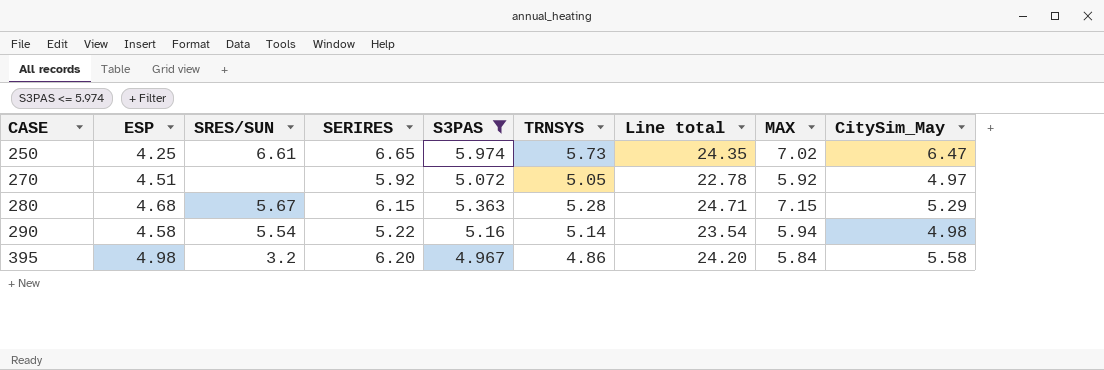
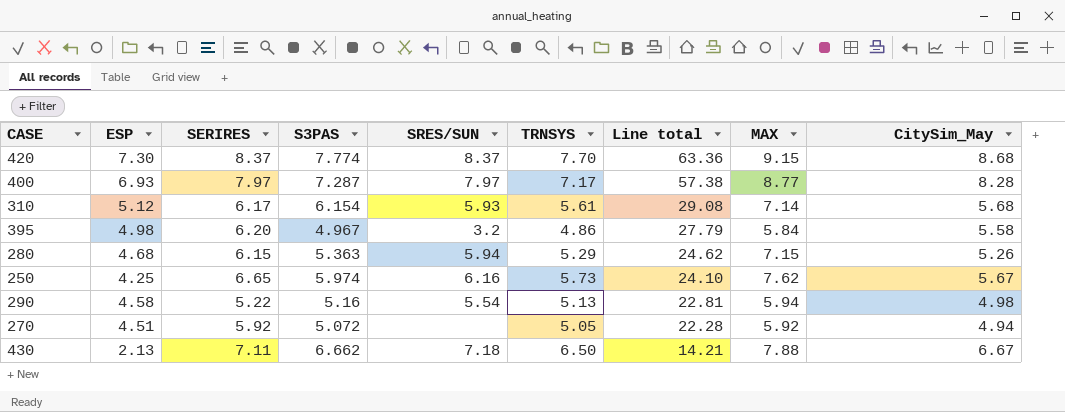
filter: S3PAS <= 5.974 -> none
row order: CASE ascending -> Line total descending
column SRES/SUN | position: 3 -> 5
column Line total | formula: [ESP] * [TRNSYS] -> [ESP] * [CitySim_May]
280 | SRES/SUN: 5.67 -> 5.94
280 | TRNSYS: 5.28 -> 5.29
280 | CitySim_May: 5.29 -> 5.26
250 | SRES/SUN: 6.61 -> 6.16
250 | MAX: 7.02 -> 7.62
250 | CitySim_May: 6.47 -> 5.67
290 | TRNSYS: 5.14 -> 5.13
270 | CitySim_May: 4.97 -> 4.94

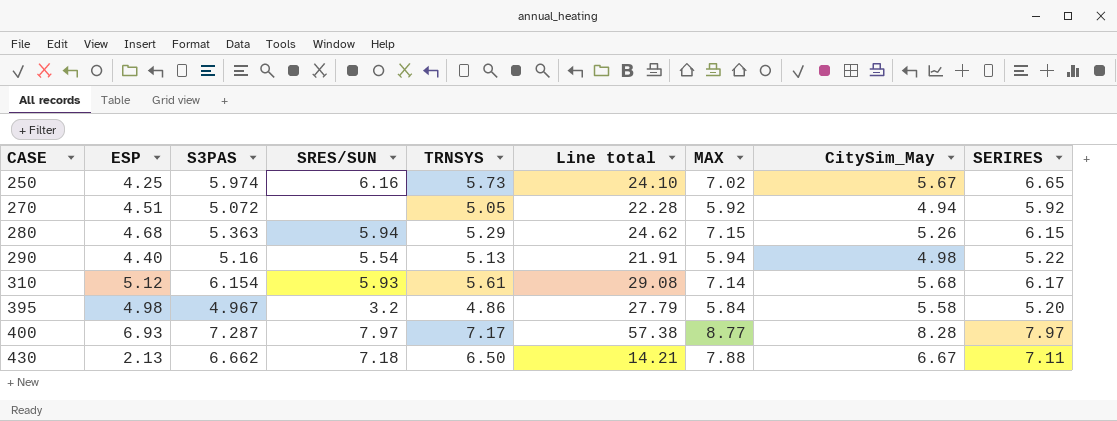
row order: Line total descending -> CASE ascending
column SERIRES | position: 3 -> 9
row 420: 7.30 | 8.37 | 7.774 | 8.37 | 7.70 | 63.36 | 9.15 | 8.68 -> none
250 | MAX: 7.62 -> 7.02
290 | ESP: 4.58 -> 4.40
290 | Line total: 22.81 -> 21.91
395 | SERIRES: 6.20 -> 5.20

